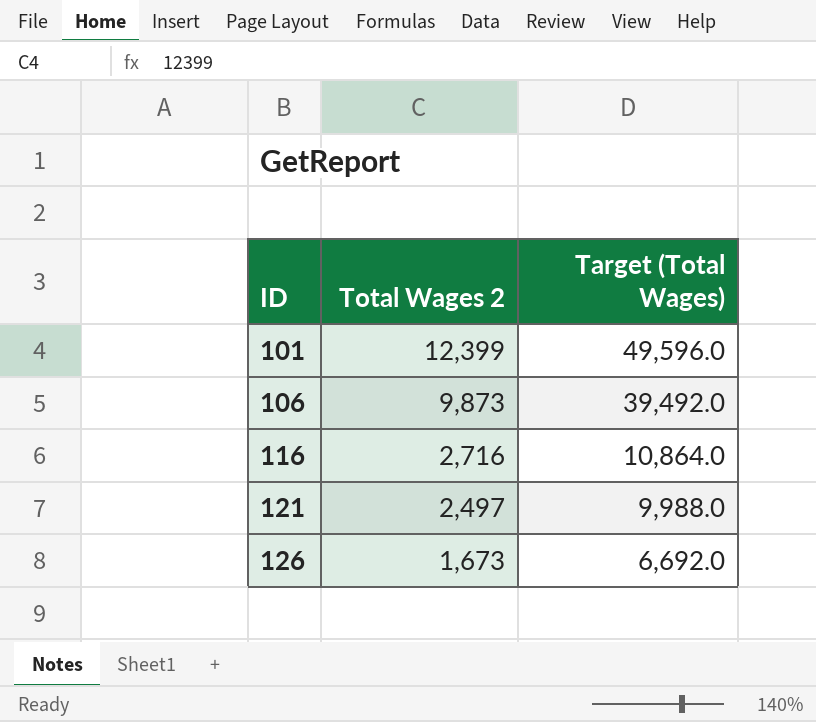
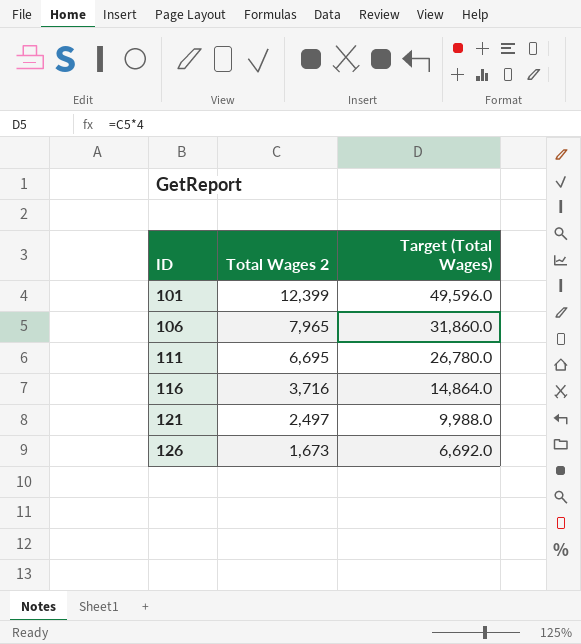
106 | Total Wages 2: 9,873 -> 7,965
106 | Target (Total Wages): 39,492.0 -> 31,860.0
row 111: none -> 6,695 | 26,780.0
116 | Total Wages 2: 2,716 -> 3,716
116 | Target (Total Wages): 10,864.0 -> 14,864.0

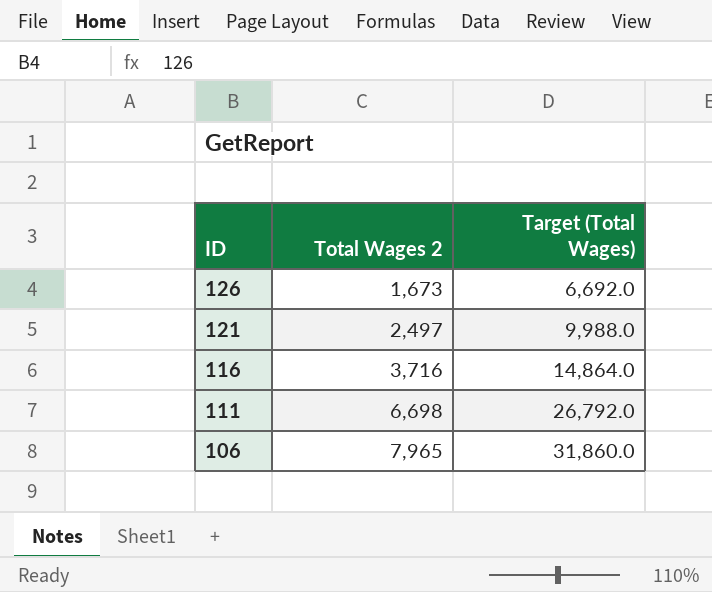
row order: ID ascending -> ID descending
row 101: 12,399 | 49,596.0 -> none
111 | Total Wages 2: 6,695 -> 6,698
111 | Target (Total Wages): 26,780.0 -> 26,792.0

